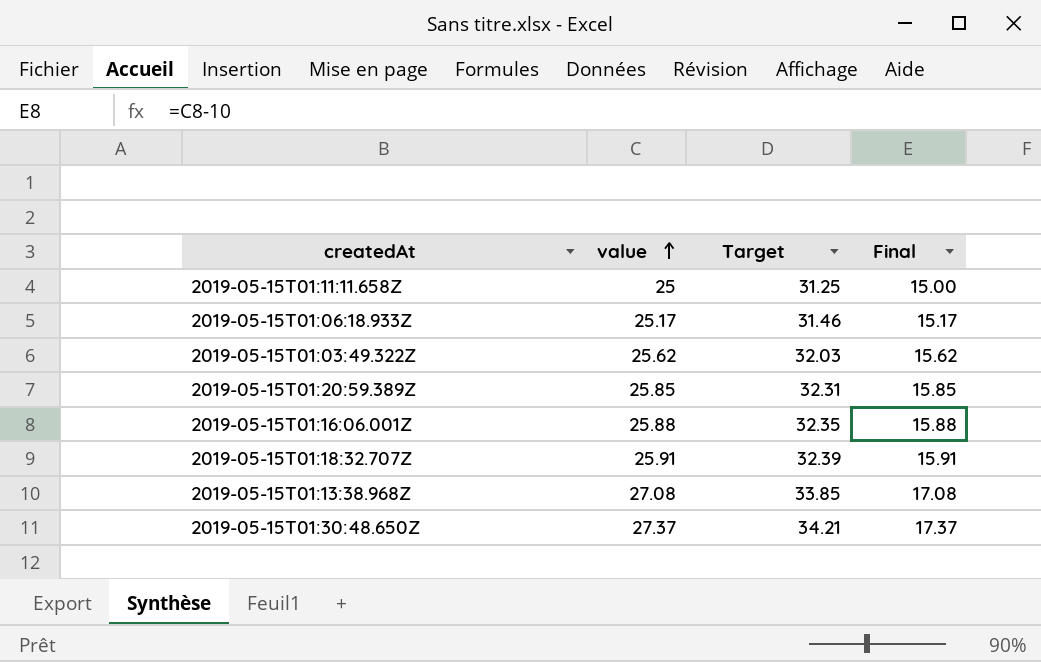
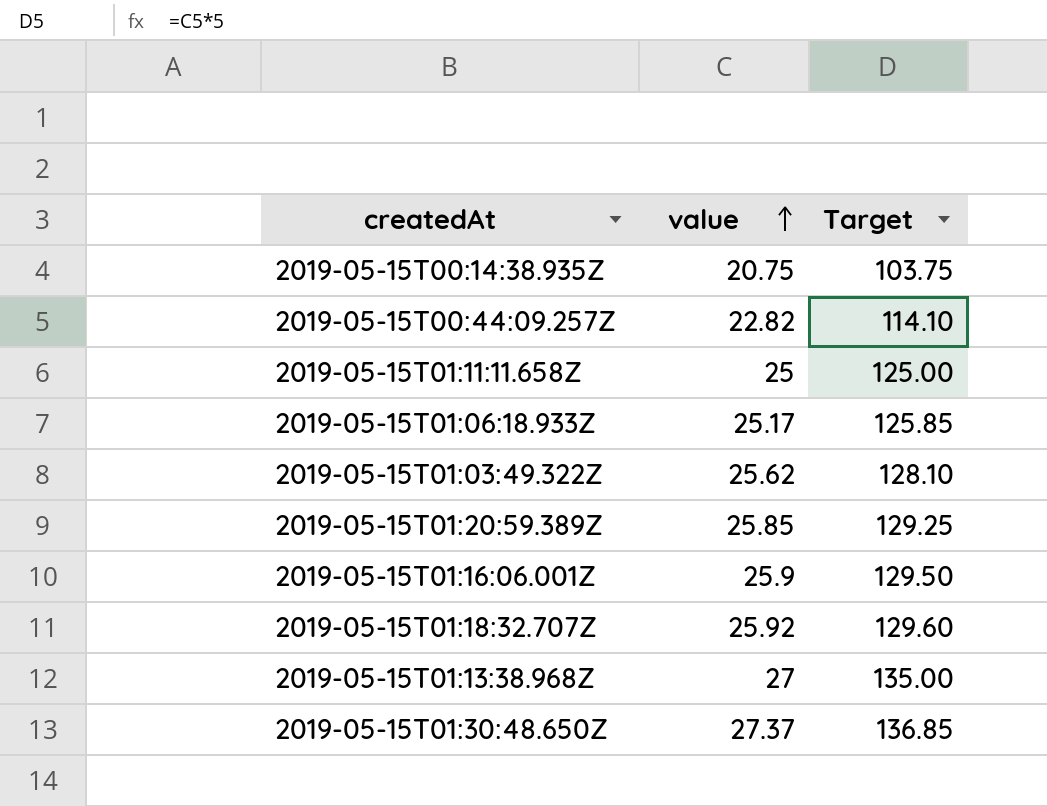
column Final | formula: [value] - 10 -> none
column Target | formula: [value] * 1.25 -> [value] * 5
row 2019-05-15T00:14:38.935Z: none -> 20.75 | 103.75
row 2019-05-15T00:44:09.257Z: none -> 22.82 | 114.10
2019-05-15T01:16:06.001Z | value: 25.88 -> 25.9
2019-05-15T01:18:32.707Z | value: 25.91 -> 25.92
2019-05-15T01:13:38.968Z | value: 27.08 -> 27

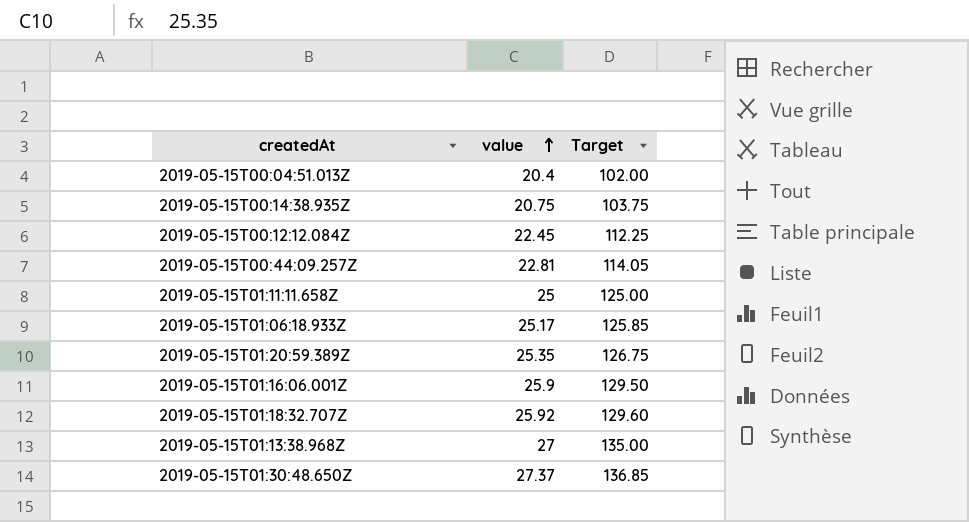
row 2019-05-15T01:03:49.322Z: 25.62 | 128.10 -> none
row 2019-05-15T00:04:51.013Z: none -> 20.4 | 102.00
row 2019-05-15T00:12:12.084Z: none -> 22.45 | 112.25
2019-05-15T00:44:09.257Z | value: 22.82 -> 22.81
2019-05-15T00:44:09.257Z | Target: 114.10 -> 114.05
2019-05-15T01:20:59.389Z | value: 25.85 -> 25.35
2019-05-15T01:20:59.389Z | Target: 129.25 -> 126.75

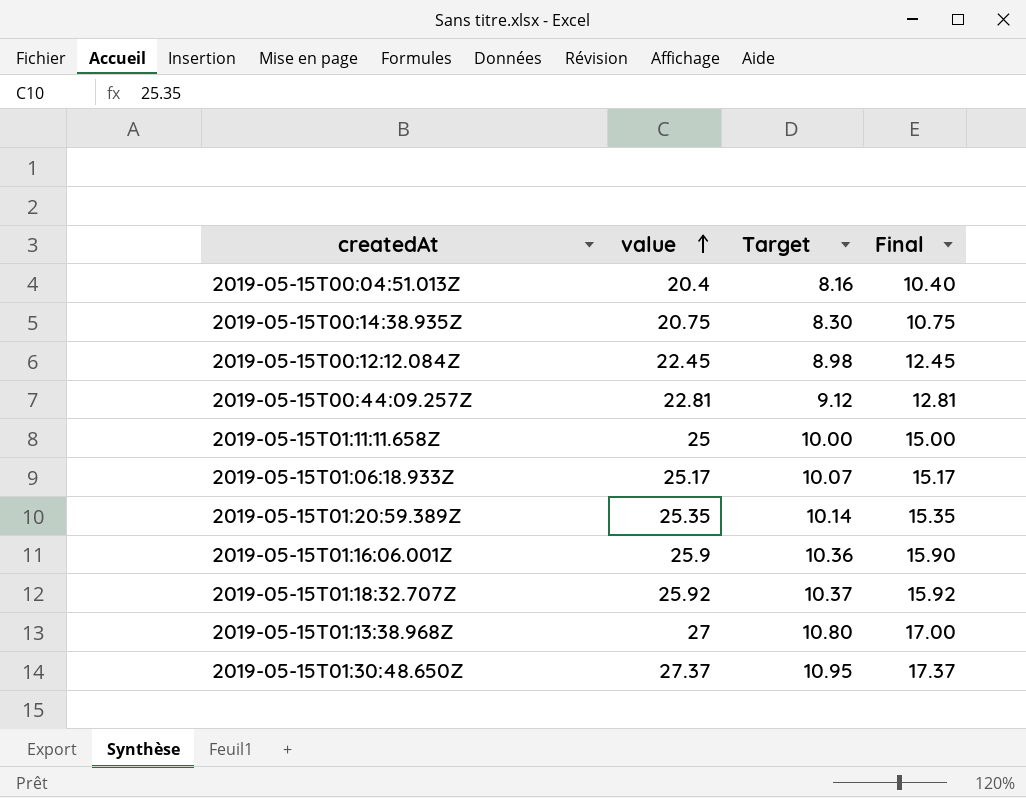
column Target | formula: [value] * 5 -> [value] * 0.4
column Final | formula: none -> [value] - 10

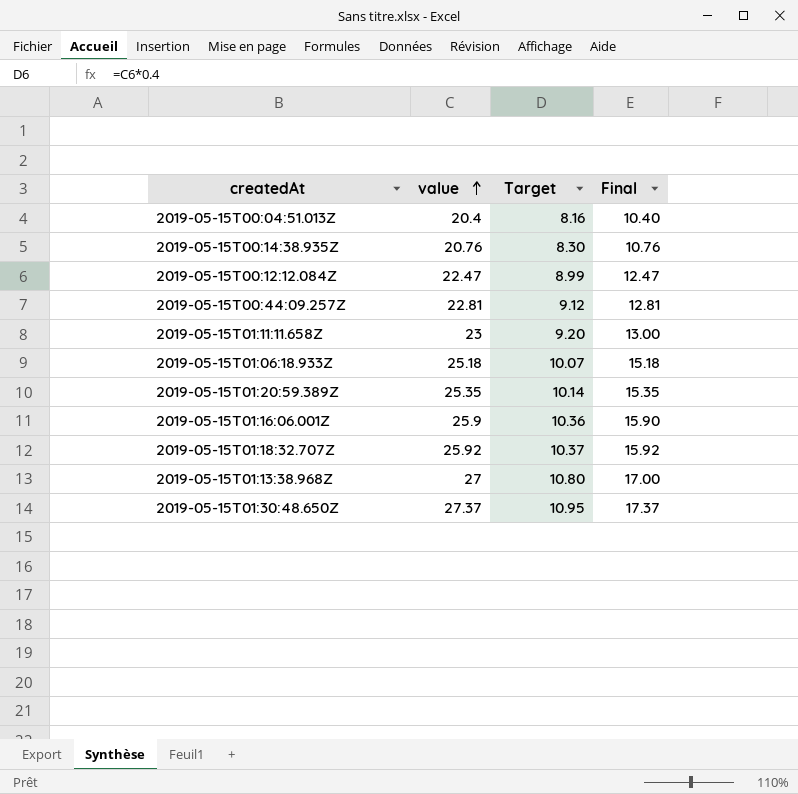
2019-05-15T00:14:38.935Z | value: 20.75 -> 20.76
2019-05-15T00:14:38.935Z | Final: 10.75 -> 10.76
2019-05-15T00:12:12.084Z | value: 22.45 -> 22.47
2019-05-15T00:12:12.084Z | Target: 8.98 -> 8.99
2019-05-15T00:12:12.084Z | Final: 12.45 -> 12.47
2019-05-15T01:11:11.658Z | value: 25 -> 23
2019-05-15T01:11:11.658Z | Target: 10.00 -> 9.20
2019-05-15T01:11:11.658Z | Final: 15.00 -> 13.00
2019-05-15T01:06:18.933Z | value: 25.17 -> 25.18
2019-05-15T01:06:18.933Z | Final: 15.17 -> 15.18

